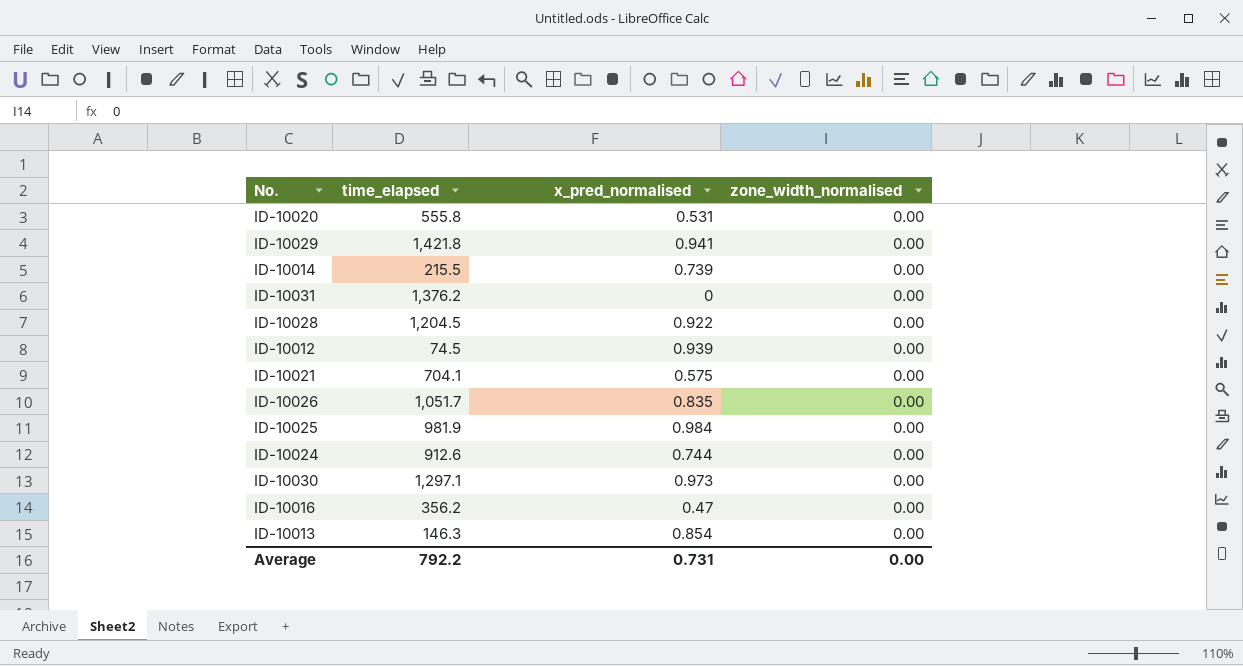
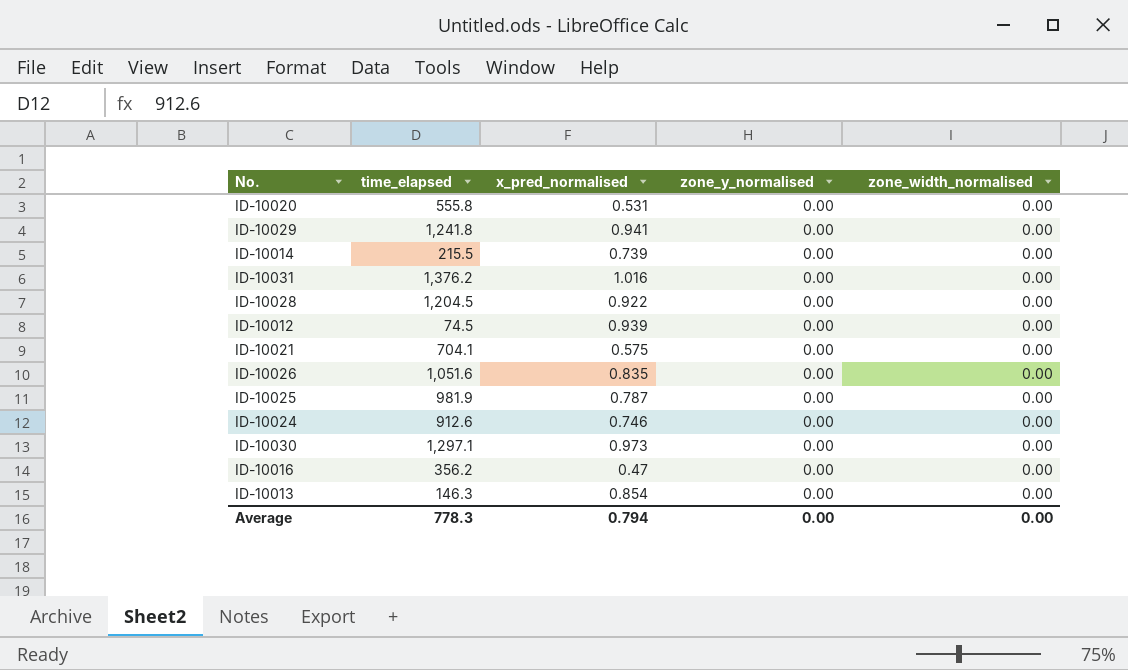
column zone_y_normalised | position: none -> 4
ID-10029 | time_elapsed: 1,421.8 -> 1,241.8
ID-10031 | x_pred_normalised: 0 -> 1.016
ID-10026 | time_elapsed: 1,051.7 -> 1,051.6
ID-10025 | x_pred_normalised: 0.984 -> 0.787
ID-10024 | x_pred_normalised: 0.744 -> 0.746
Average | time_elapsed: 792.2 -> 778.3
Average | x_pred_normalised: 0.731 -> 0.794

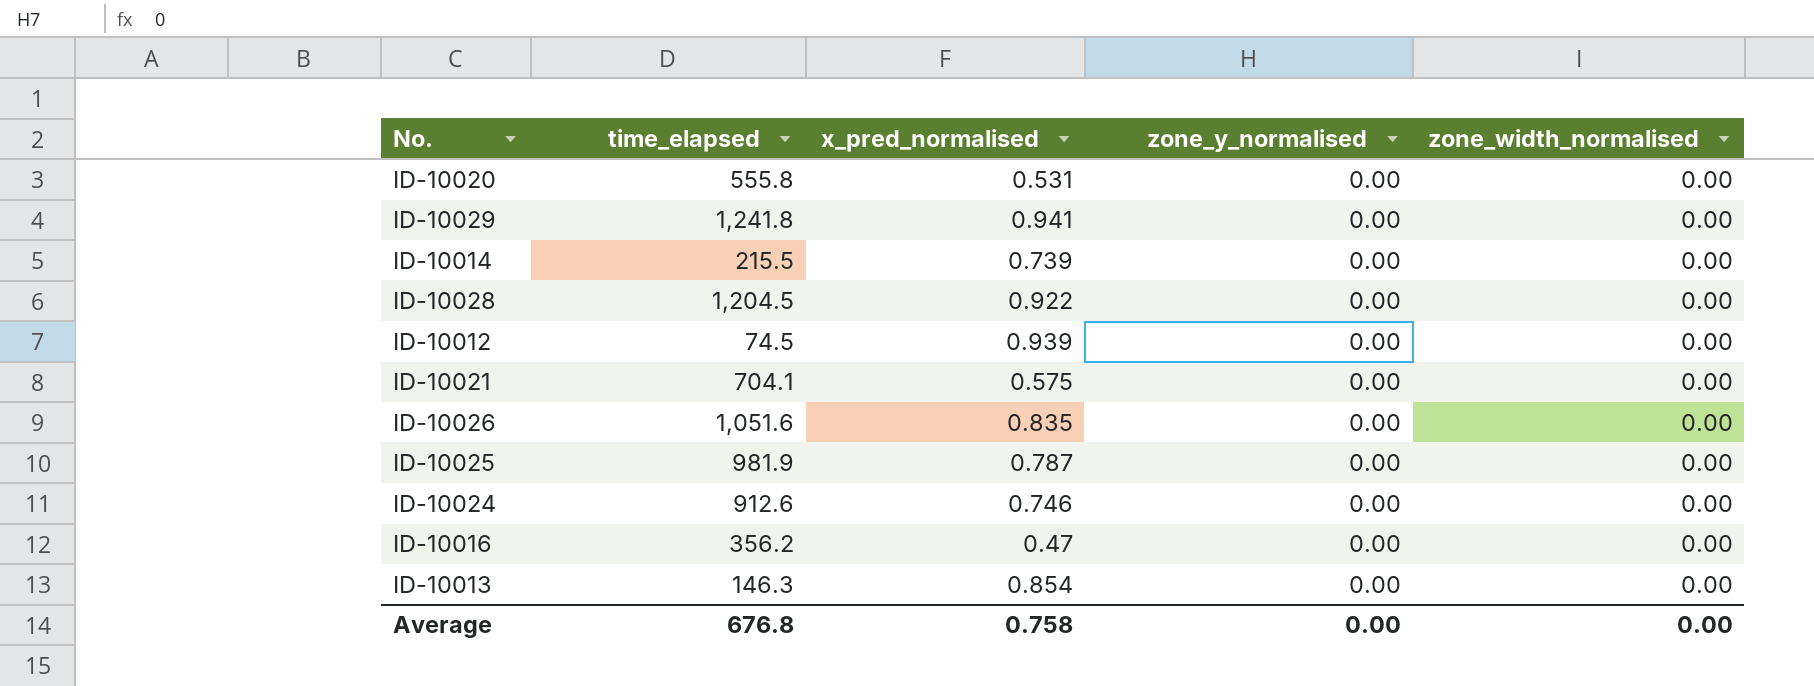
row ID-10031: 1,376.2 | 1.016 | 0.00 | 0.00 -> none
row ID-10030: 1,297.1 | 0.973 | 0.00 | 0.00 -> none
Average | time_elapsed: 778.3 -> 676.8
Average | x_pred_normalised: 0.794 -> 0.758

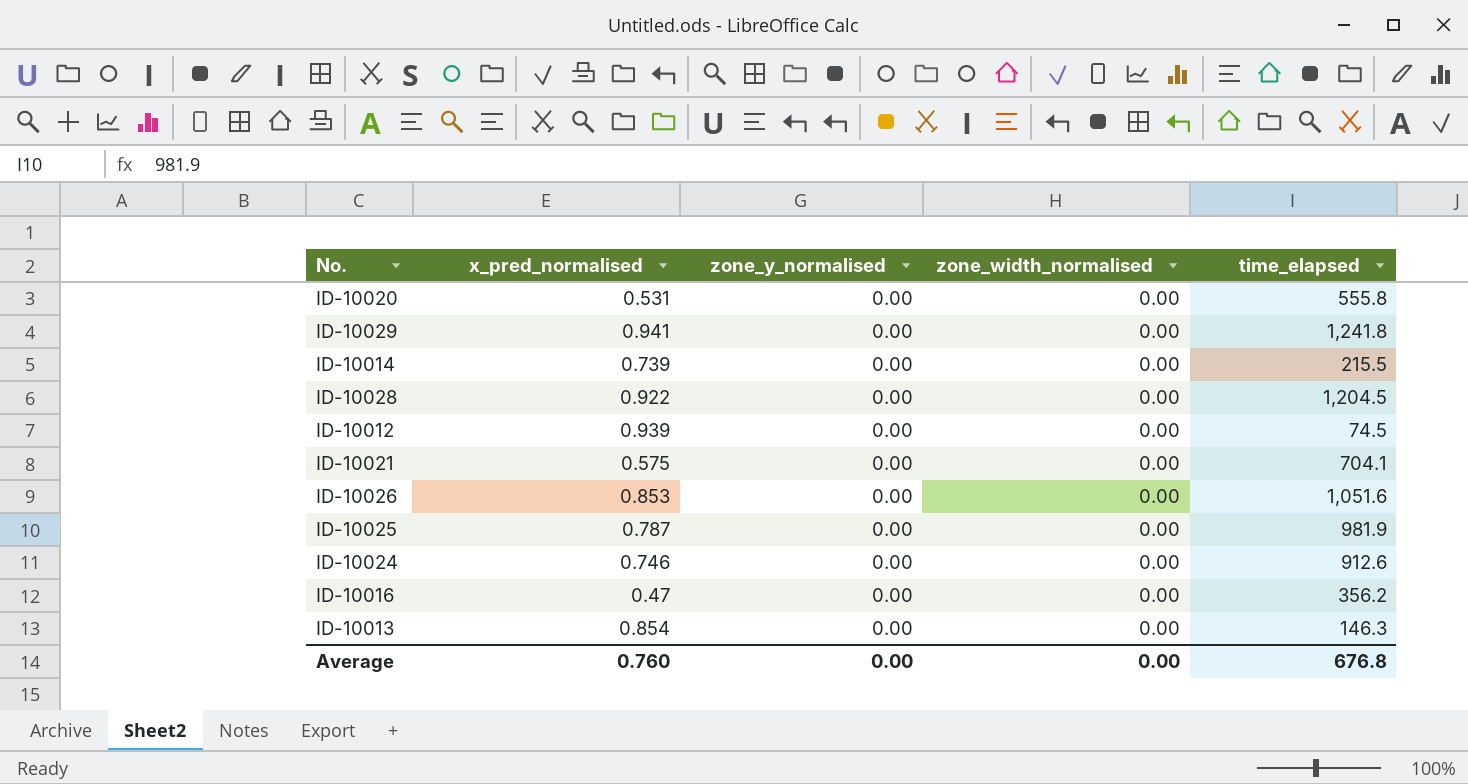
column time_elapsed | position: 2 -> 5
ID-10026 | x_pred_normalised: 0.835 -> 0.853
Average | x_pred_normalised: 0.758 -> 0.760

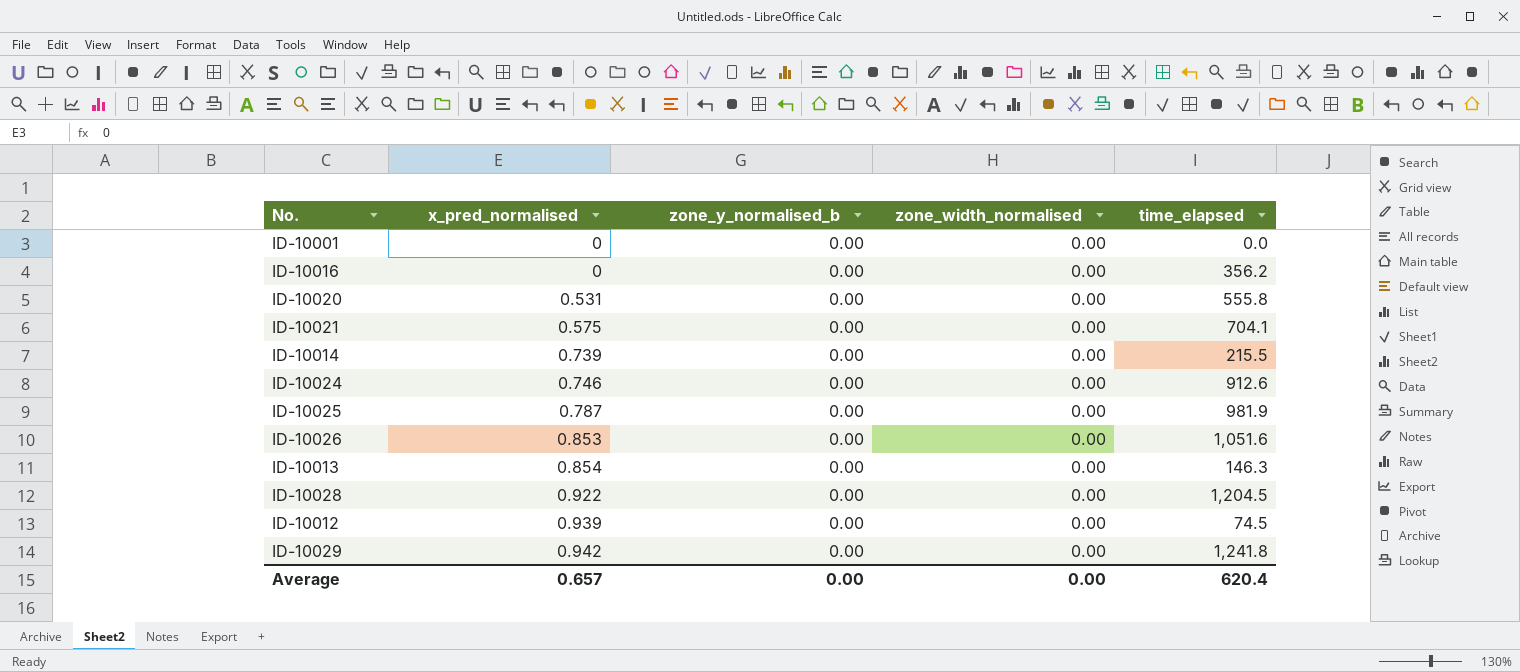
row order: none -> x_pred_normalised ascending
column name: zone_y_normalised -> zone_y_normalised_b
row ID-10001: none -> 0 | 0.00 | 0.00 | 0.0
ID-10016 | x_pred_normalised: 0.47 -> 0
ID-10029 | x_pred_normalised: 0.941 -> 0.942
Average | x_pred_normalised: 0.760 -> 0.657
Average | time_elapsed: 676.8 -> 620.4

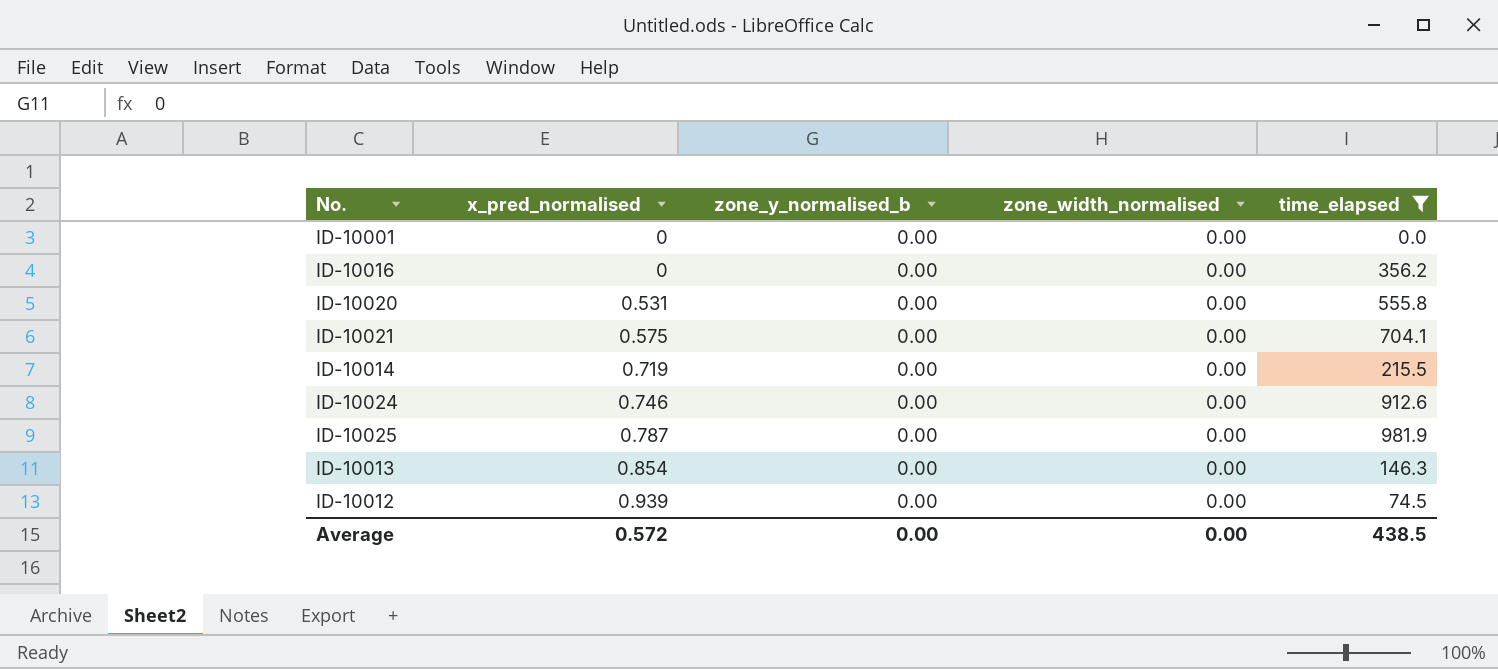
filter: none -> time_elapsed <= 981.9
ID-10014 | x_pred_normalised: 0.739 -> 0.719
Average | x_pred_normalised: 0.657 -> 0.572
Average | time_elapsed: 620.4 -> 438.5

